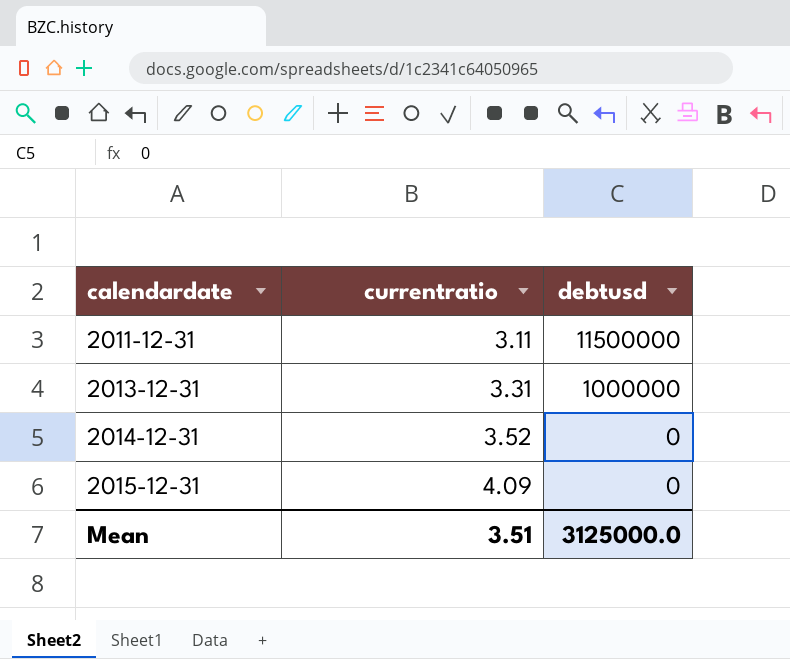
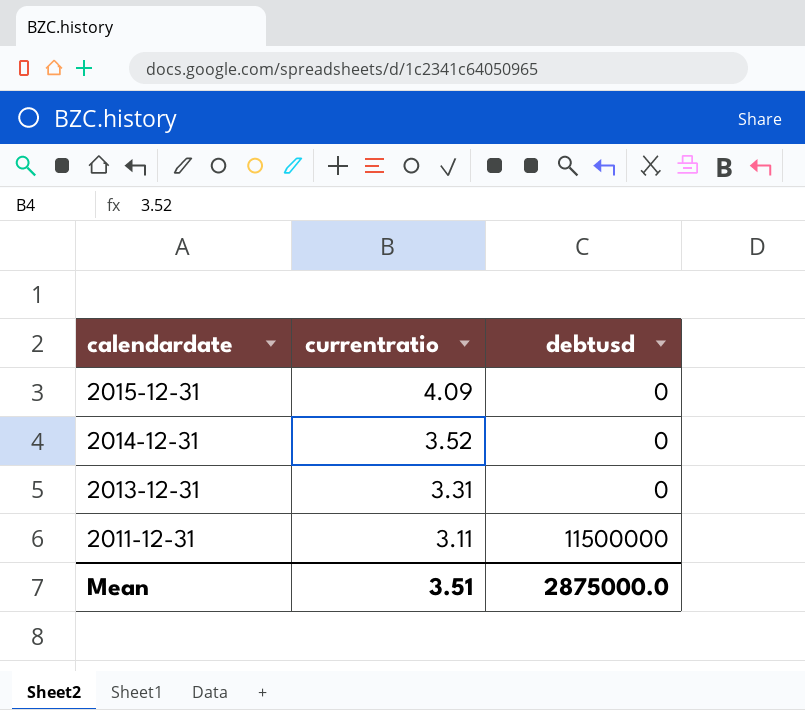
row order: calendardate ascending -> calendardate descending
2013-12-31 | debtusd: 1000000 -> 0
Mean | debtusd: 3125000.0 -> 2875000.0

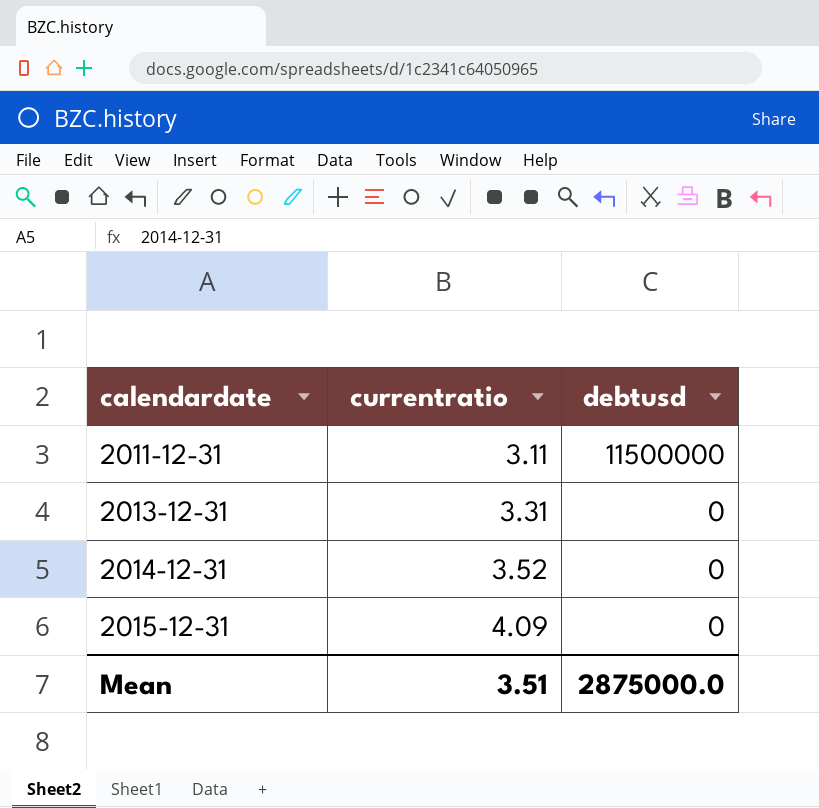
row order: calendardate descending -> calendardate ascending

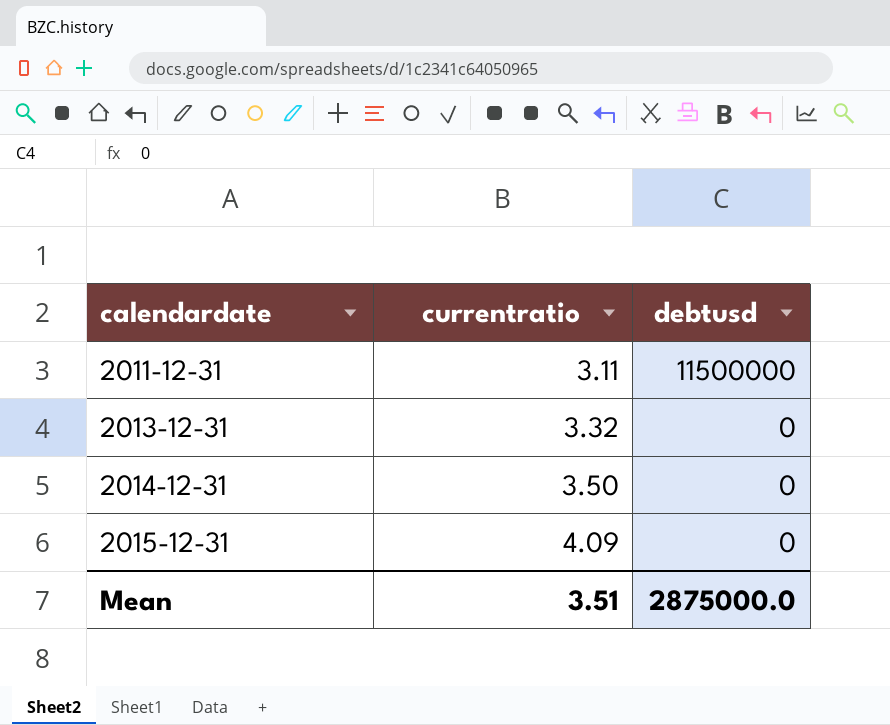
2013-12-31 | currentratio: 3.31 -> 3.32
2014-12-31 | currentratio: 3.52 -> 3.50

